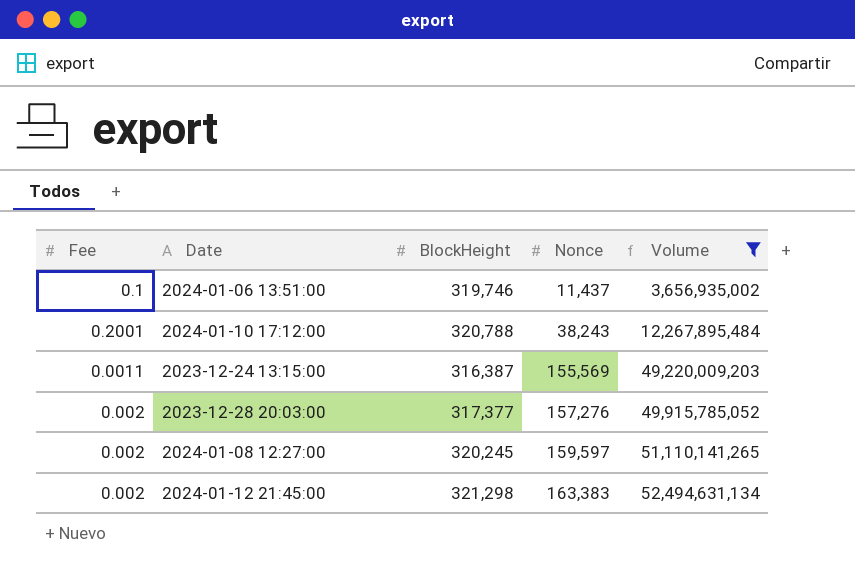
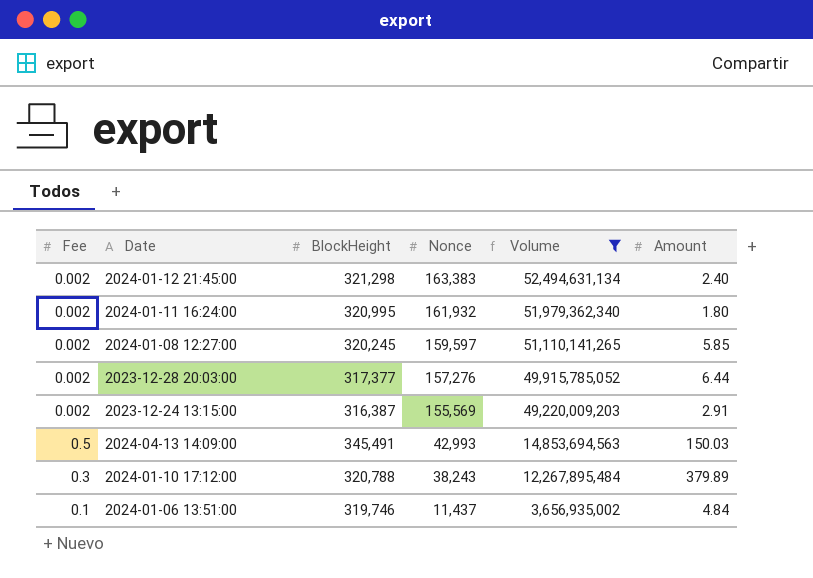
row order: Nonce ascending -> Nonce descending
column Amount | position: none -> 6
row 2024-01-11 16:24:00: none -> 0.002 | 320,995 | 161,932 | 51,979,362,340 | 1.80
2023-12-24 13:15:00 | Fee: 0.0011 -> 0.002
row 2024-04-13 14:09:00: none -> 0.5 | 345,491 | 42,993 | 14,853,694,563 | 150.03
2024-01-10 17:12:00 | Fee: 0.2001 -> 0.3

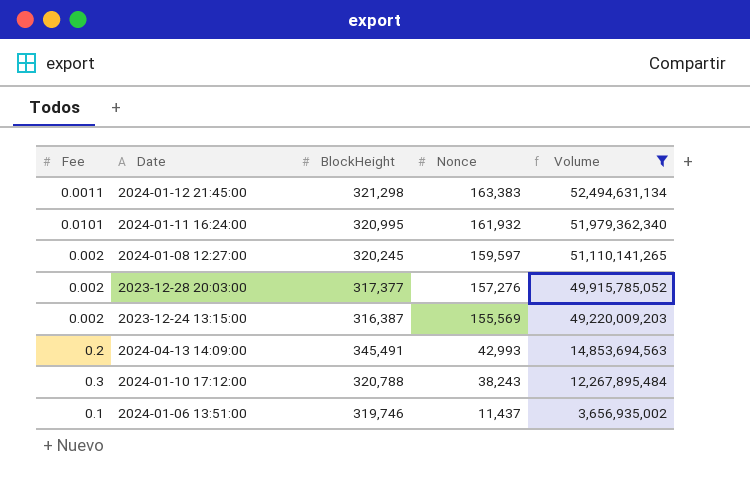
column Amount | position: 6 -> none
2024-01-12 21:45:00 | Fee: 0.002 -> 0.0011
2024-01-11 16:24:00 | Fee: 0.002 -> 0.0101
2024-04-13 14:09:00 | Fee: 0.5 -> 0.2

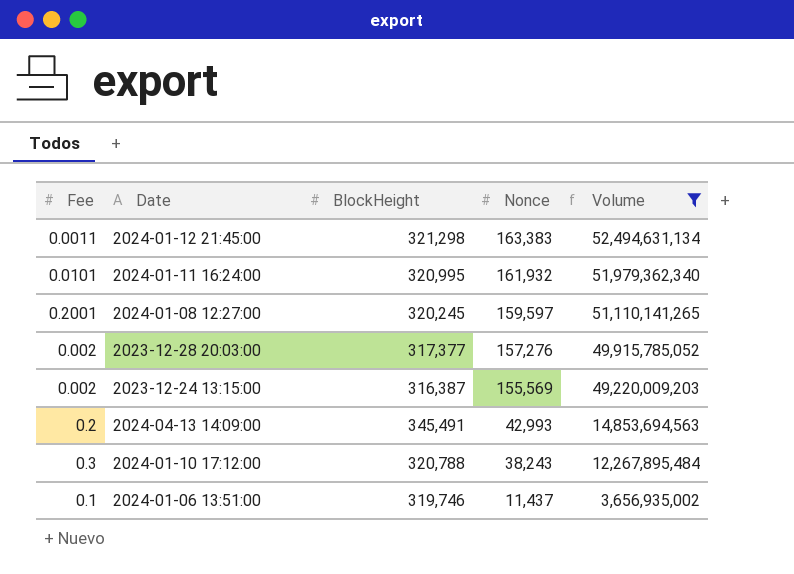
2024-01-08 12:27:00 | Fee: 0.002 -> 0.2001

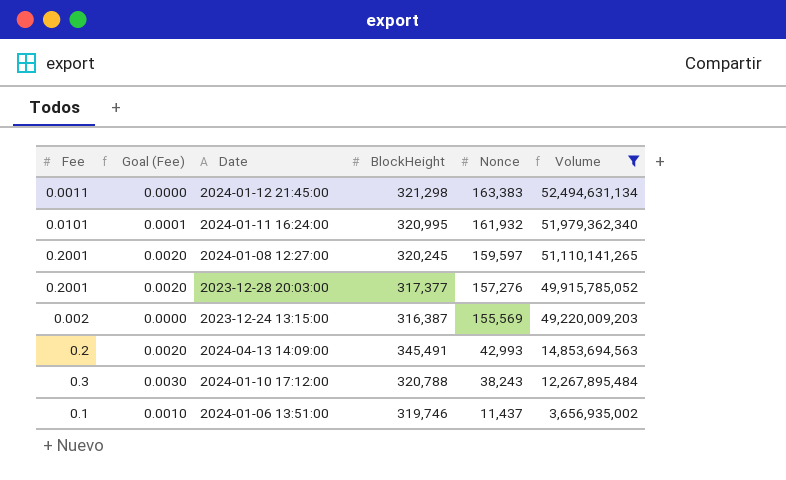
column Goal (Fee) | formula: none -> [Fee] * 0.01
2023-12-28 20:03:00 | Fee: 0.002 -> 0.2001

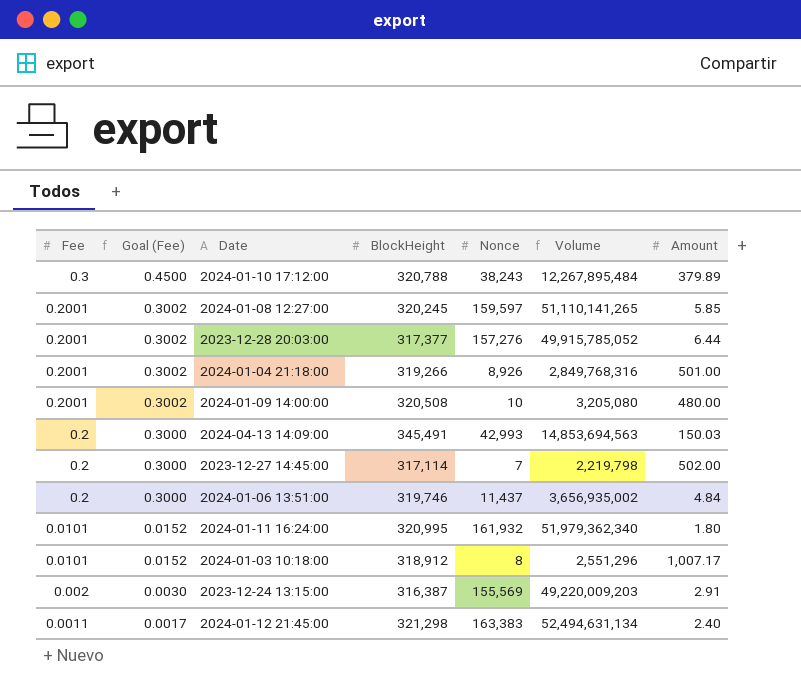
filter: Volume >= 3,656,935,002 -> none
row order: Nonce descending -> Fee descending
column Goal (Fee) | formula: [Fee] * 0.01 -> [Fee] * 1.5
column Amount | position: none -> 7
2024-01-06 13:51:00 | Fee: 0.1 -> 0.2

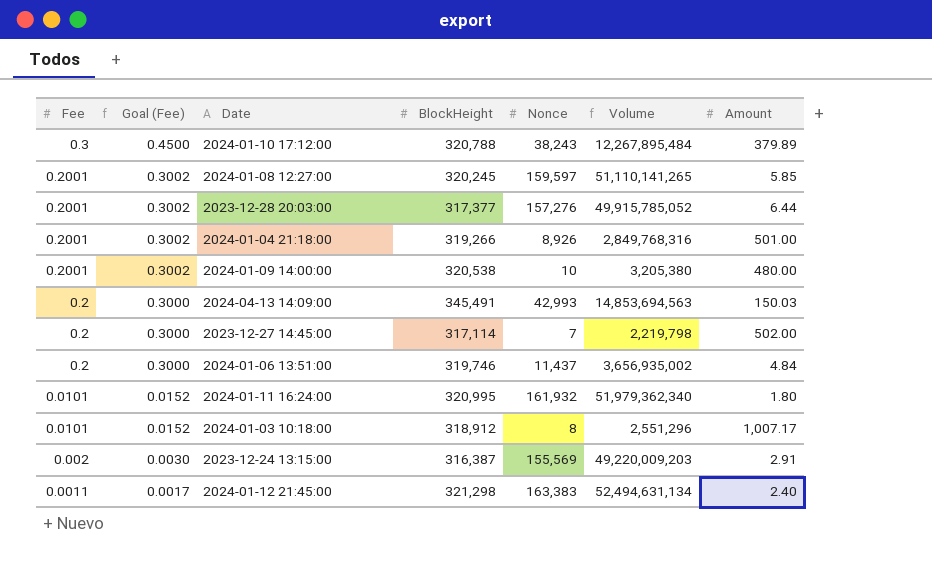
2024-01-09 14:00:00 | BlockHeight: 320,508 -> 320,538
2024-01-09 14:00:00 | Volume: 3,205,080 -> 3,205,380

